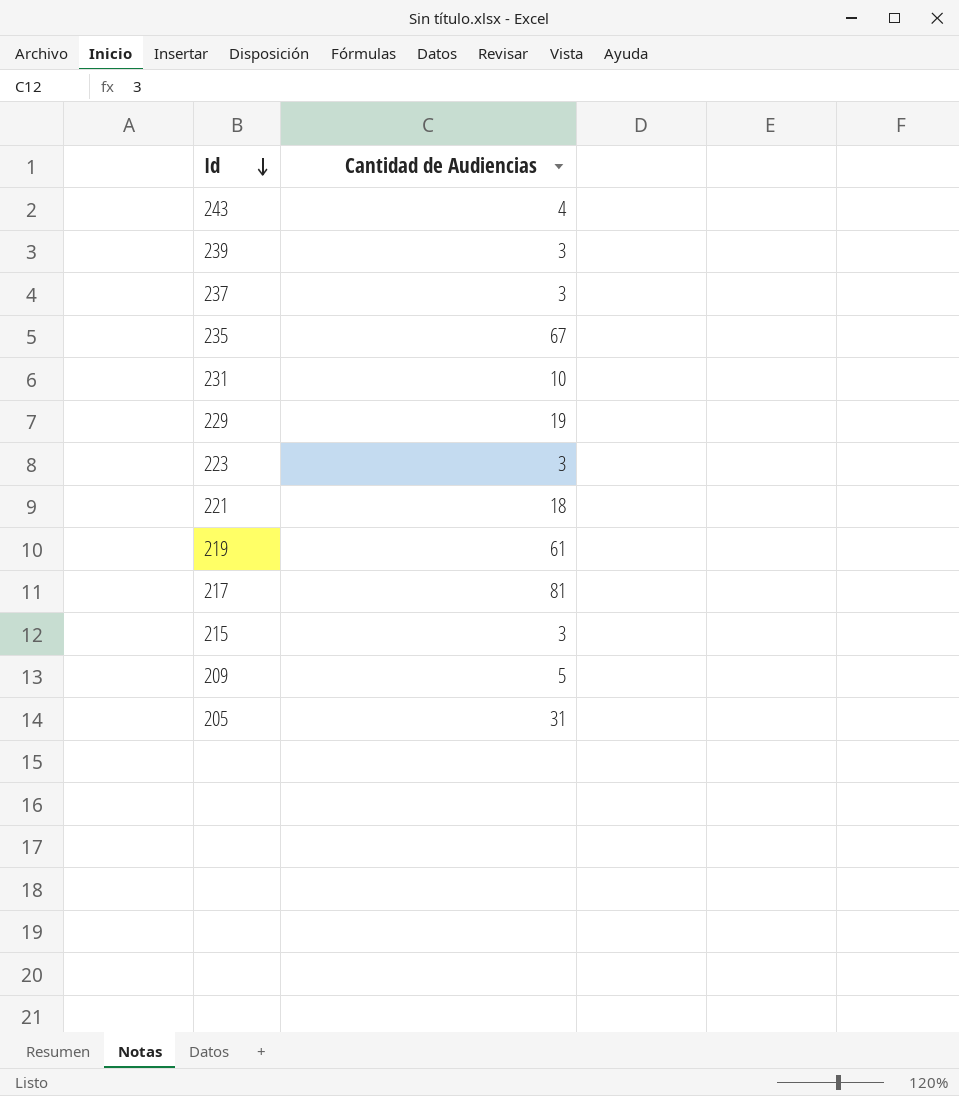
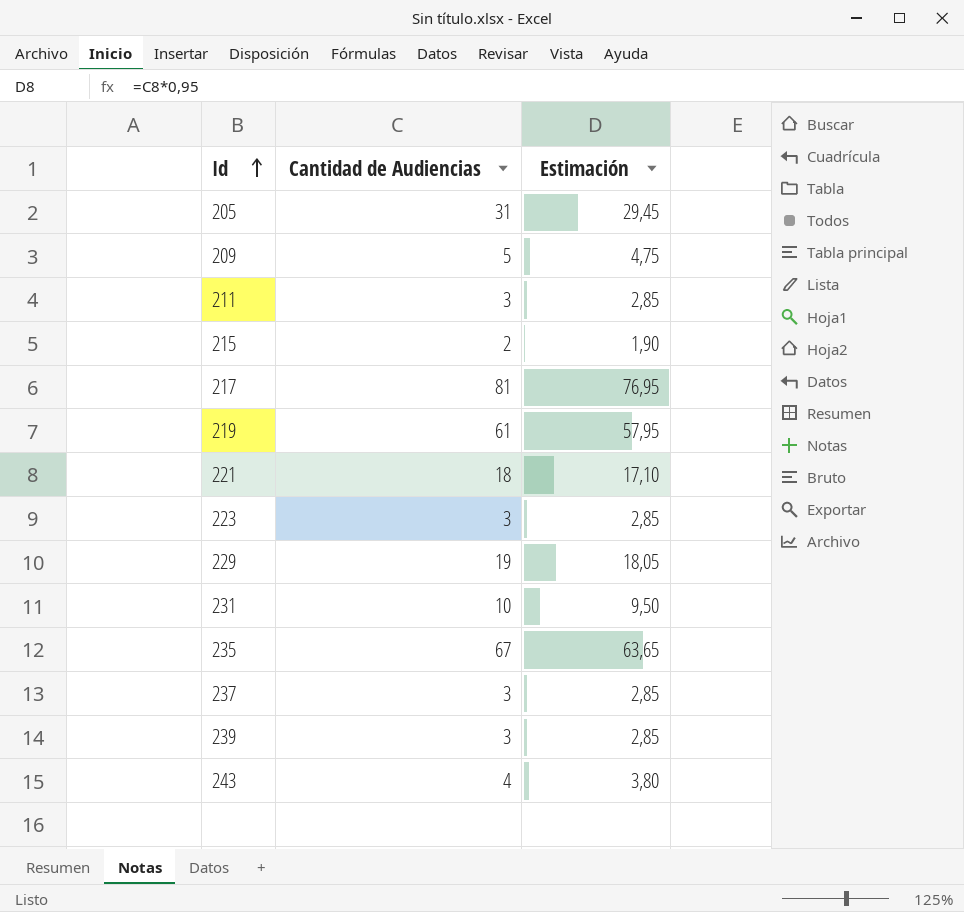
row order: Id descending -> Id ascending
column Estimación | formula: none -> [Cantidad de Audiencias] * 0,95
row 211: none -> 3 | 2,85
215 | Cantidad de Audiencias: 3 -> 2

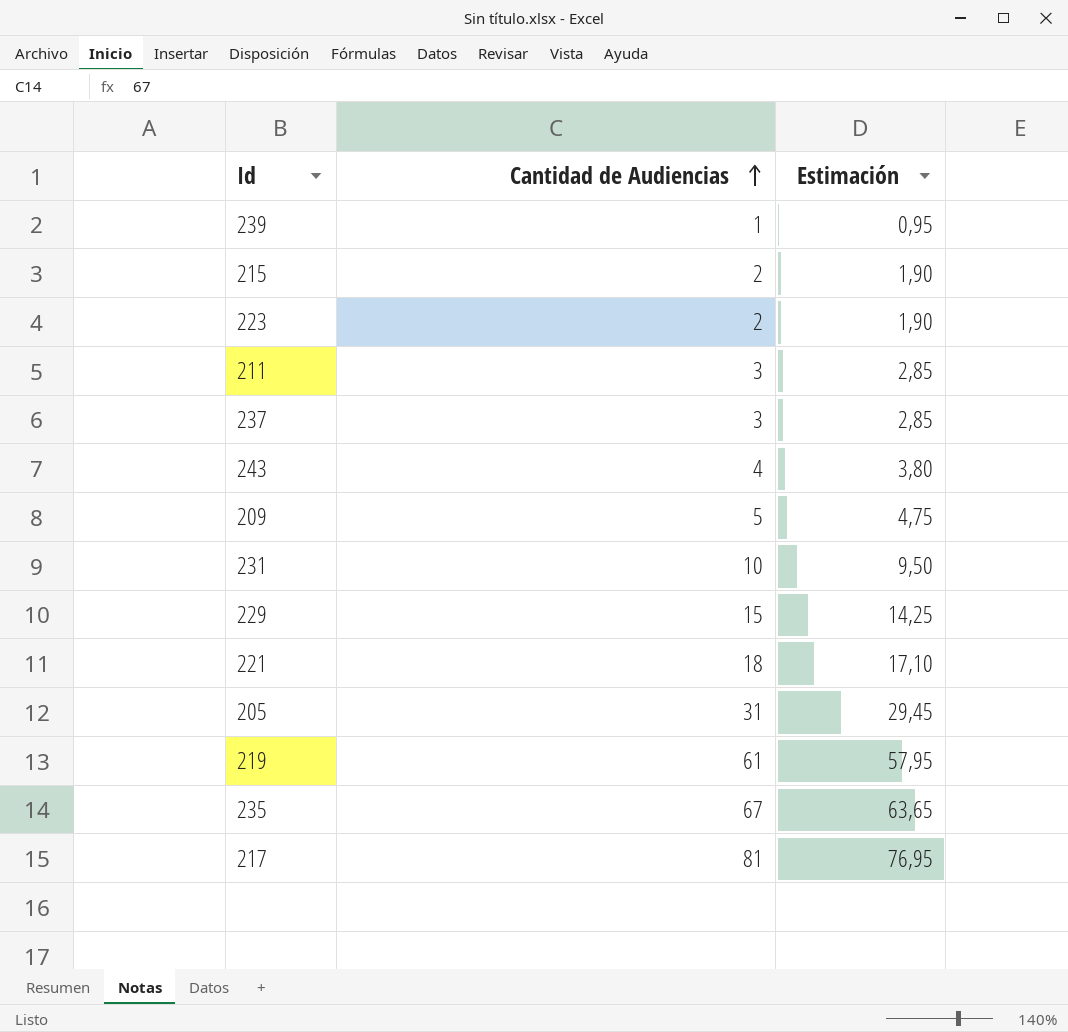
row order: Id ascending -> Cantidad de Audiencias ascending
239 | Cantidad de Audiencias: 3 -> 1
239 | Estimación: 2,85 -> 0,95
223 | Cantidad de Audiencias: 3 -> 2
223 | Estimación: 2,85 -> 1,90
229 | Cantidad de Audiencias: 19 -> 15
229 | Estimación: 18,05 -> 14,25

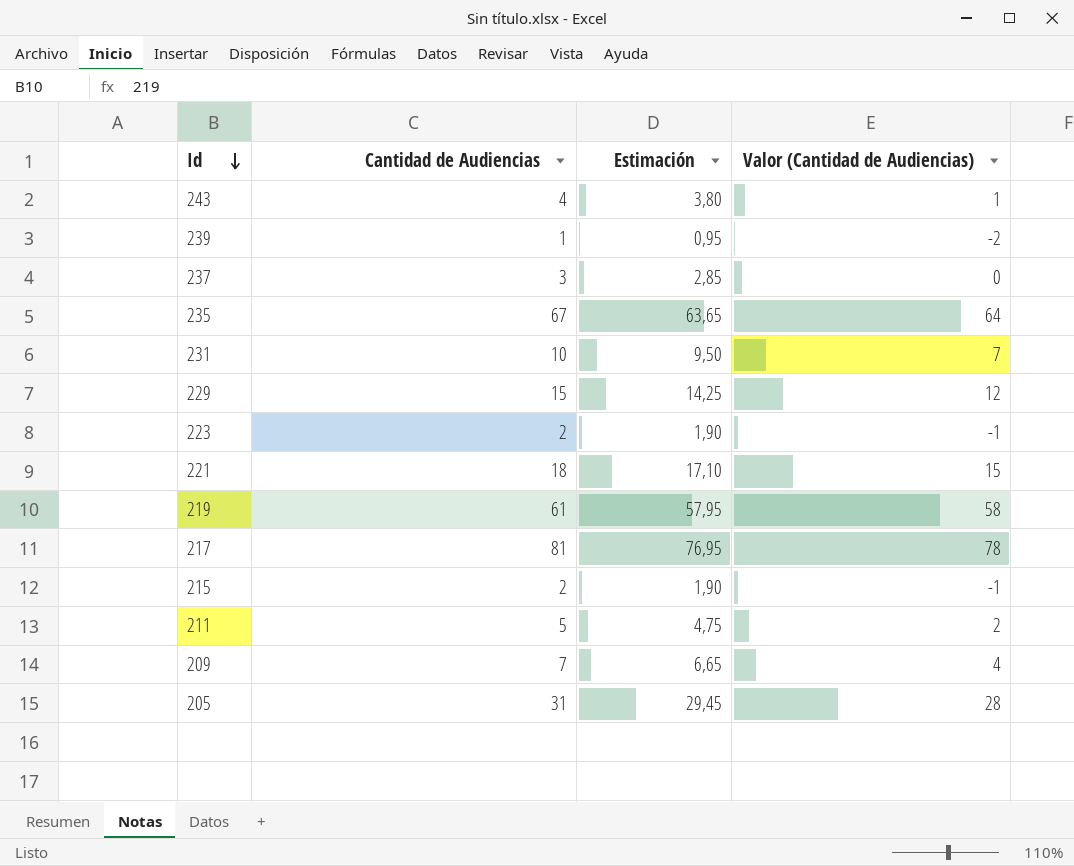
row order: Cantidad de Audiencias ascending -> Id descending
column Valor (Cantidad de Audiencias) | formula: none -> [Cantidad de Audiencias] - 3
211 | Cantidad de Audiencias: 3 -> 5
211 | Estimación: 2,85 -> 4,75
209 | Cantidad de Audiencias: 5 -> 7
209 | Estimación: 4,75 -> 6,65

